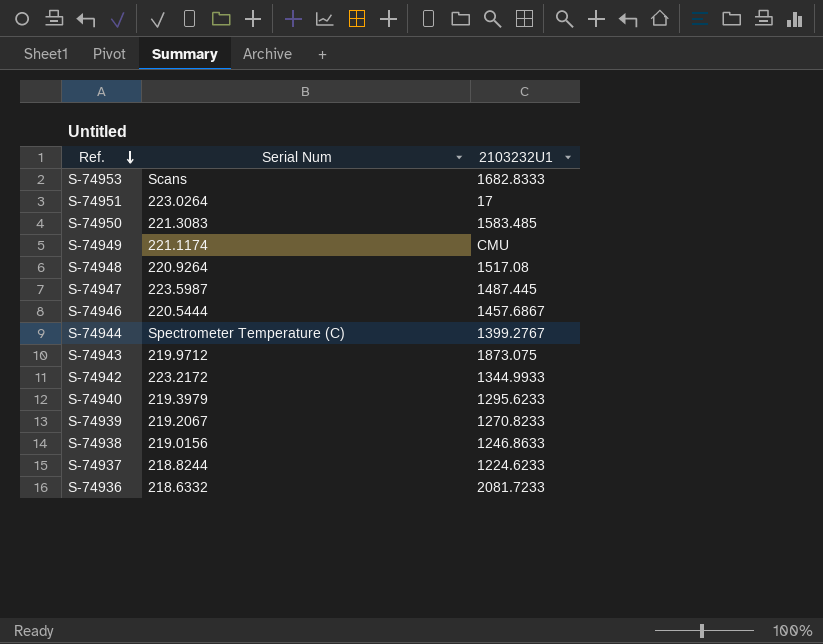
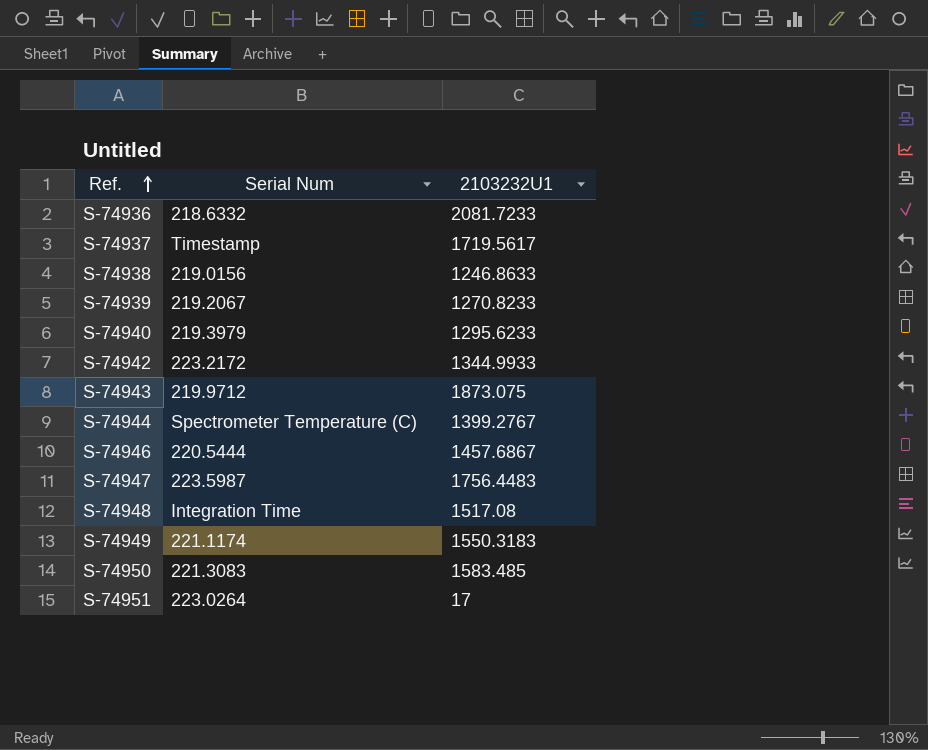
row order: Ref. descending -> Ref. ascending
row S-74953: Scans | 1682.8333 -> none
S-74937 | Serial Num: 218.8244 -> Timestamp
S-74937 | 2103232U1: 1224.6233 -> 1719.5617
S-74947 | 2103232U1: 1487.445 -> 1756.4483
S-74948 | Serial Num: 220.9264 -> Integration Time
S-74949 | 2103232U1: CMU -> 1550.3183

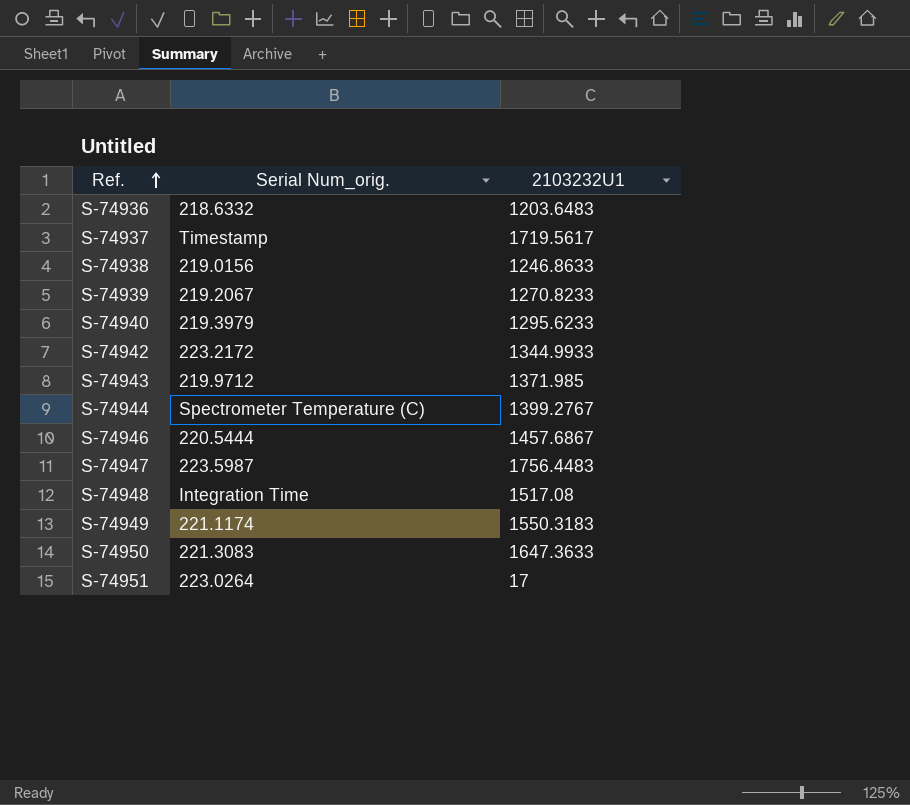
column name: Serial Num -> Serial Num_orig.
S-74936 | 2103232U1: 2081.7233 -> 1203.6483
S-74943 | 2103232U1: 1873.075 -> 1371.985
S-74950 | 2103232U1: 1583.485 -> 1647.3633

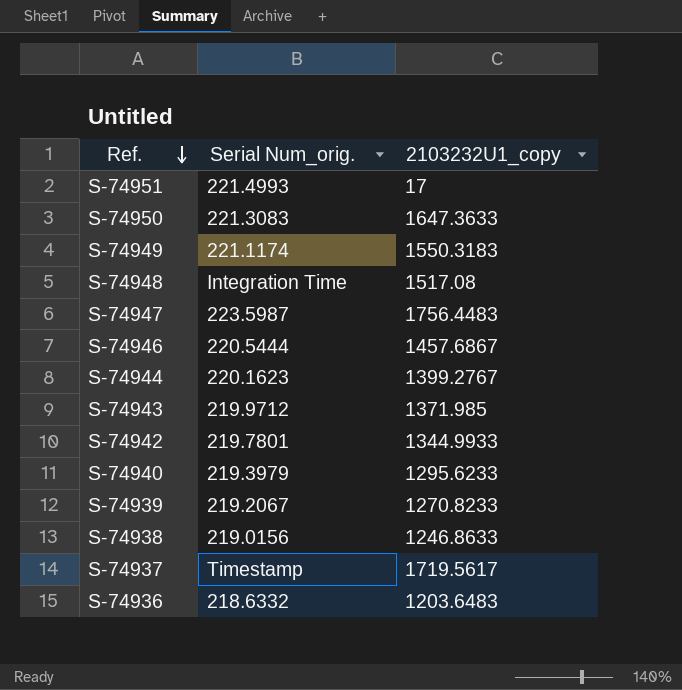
row order: Ref. ascending -> Ref. descending
column name: 2103232U1 -> 2103232U1_copy
S-74951 | Serial Num_orig.: 223.0264 -> 221.4993
S-74944 | Serial Num_orig.: Spectrometer Temperature (C) -> 220.1623
S-74942 | Serial Num_orig.: 223.2172 -> 219.7801

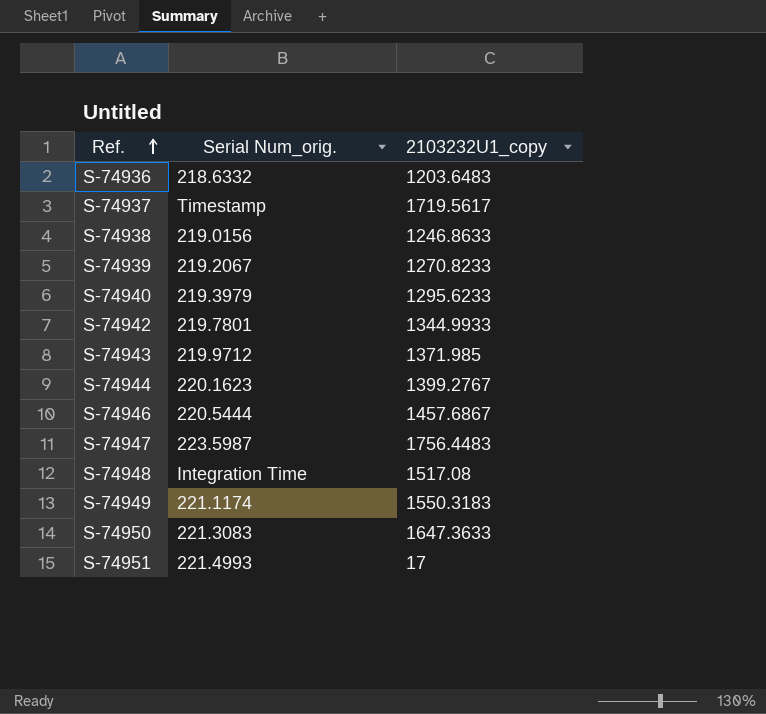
row order: Ref. descending -> Ref. ascending

